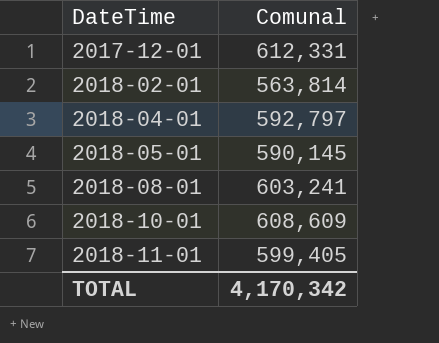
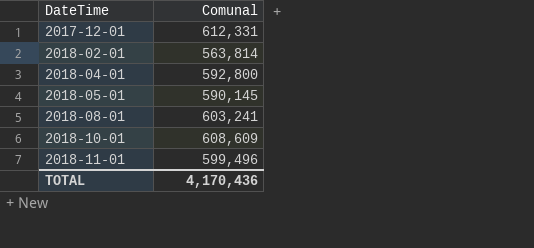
2018-04-01 | Comunal: 592,797 -> 592,800
2018-11-01 | Comunal: 599,405 -> 599,496
TOTAL | Comunal: 4,170,342 -> 4,170,436

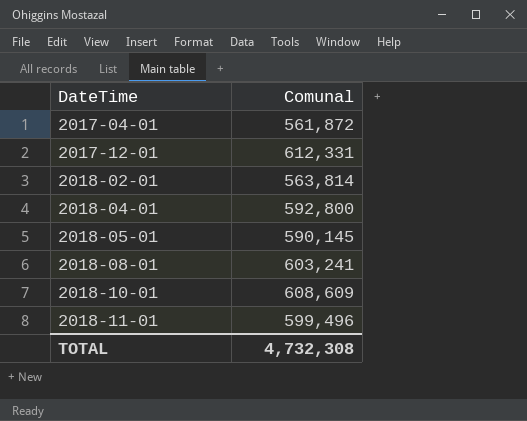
row 2017-04-01: none -> 561,872
TOTAL | Comunal: 4,170,436 -> 4,732,308

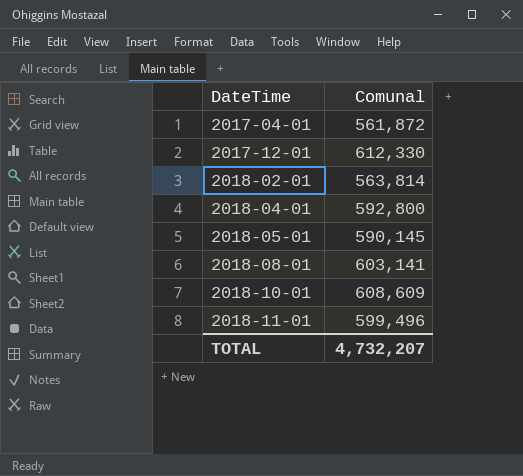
2017-12-01 | Comunal: 612,331 -> 612,330
2018-08-01 | Comunal: 603,241 -> 603,141
TOTAL | Comunal: 4,732,308 -> 4,732,207

